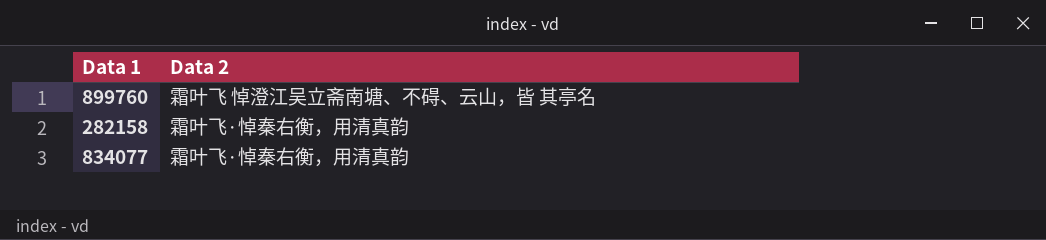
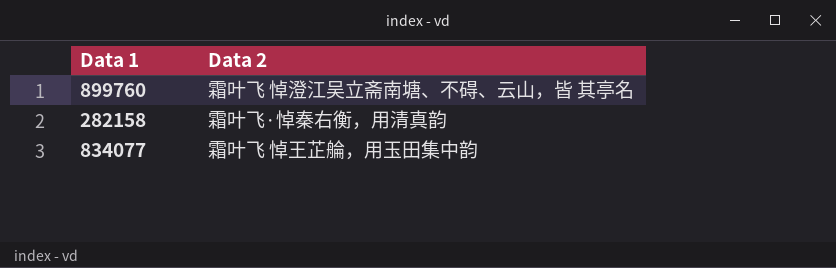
834077 | Data 2: 霜叶飞·悼秦右衡，用清真韵 -> 霜叶飞 悼王芷䑳，用玉田集中韵

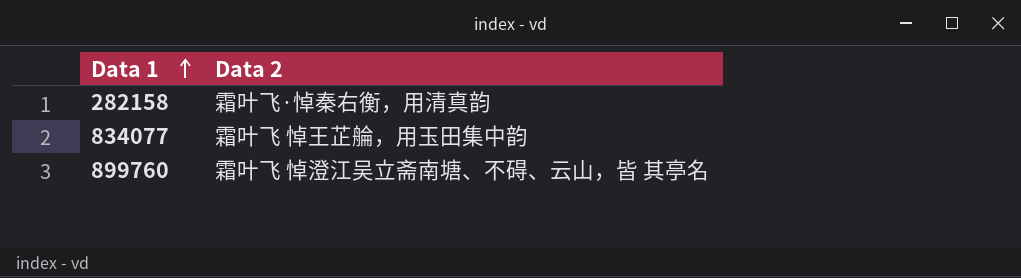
row order: none -> Data 1 ascending

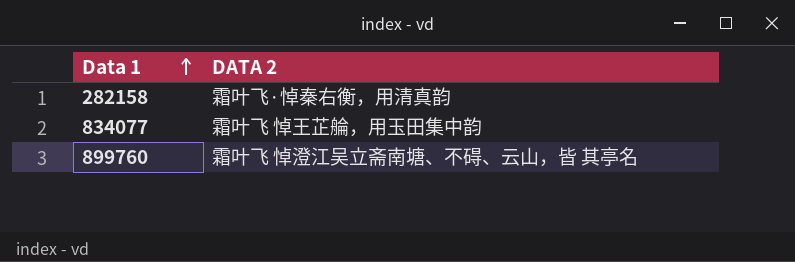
column name: Data 2 -> DATA 2

